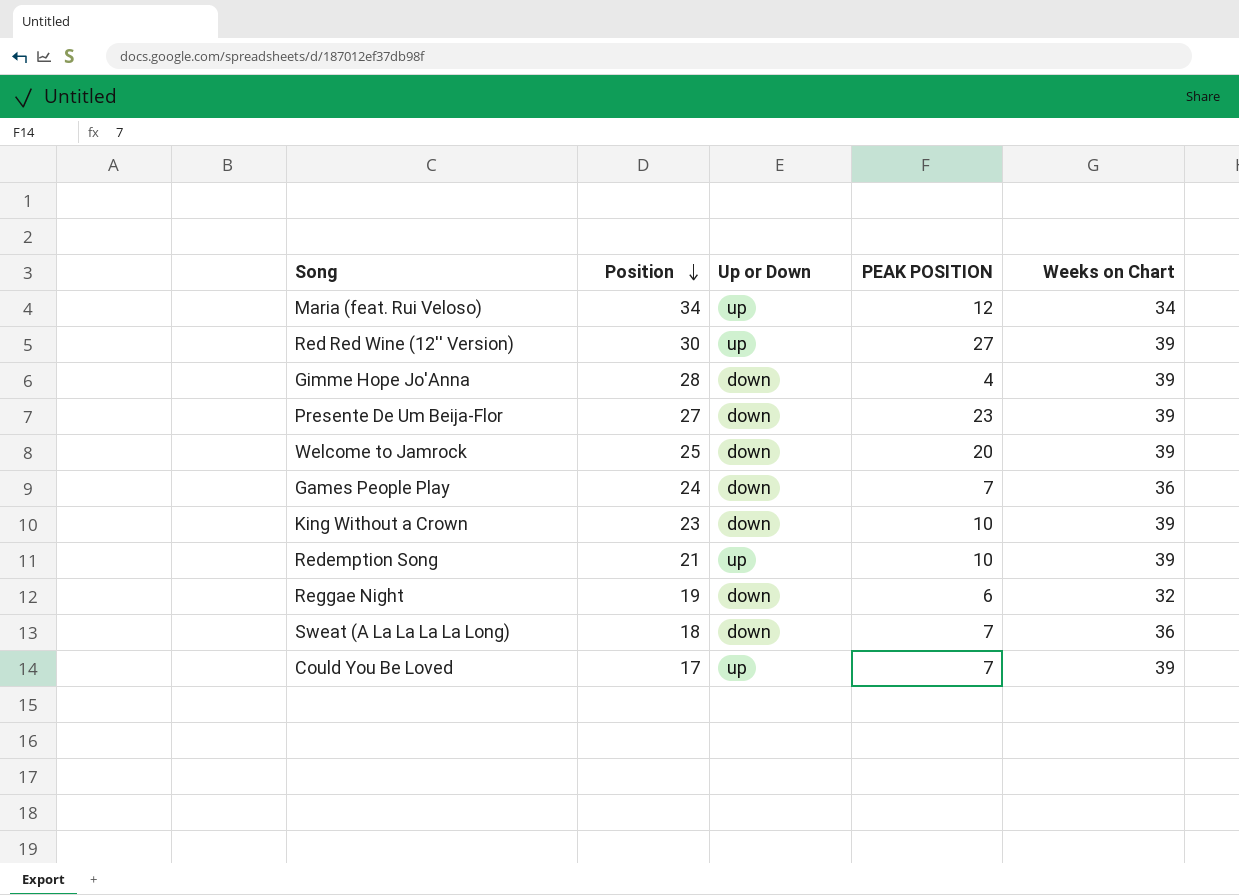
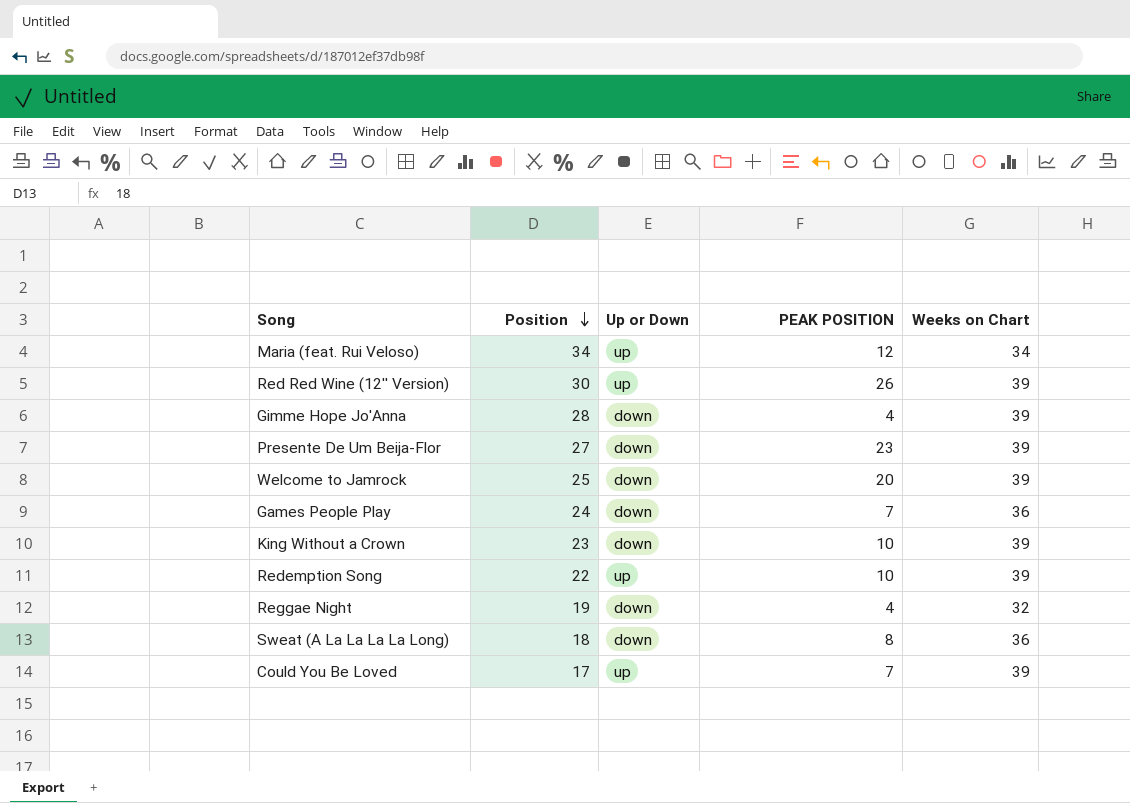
Red Red Wine (12'' Version) | PEAK POSITION: 27 -> 26
Redemption Song | Position: 21 -> 22
Reggae Night | PEAK POSITION: 6 -> 4
Sweat (A La La La La Long) | PEAK POSITION: 7 -> 8

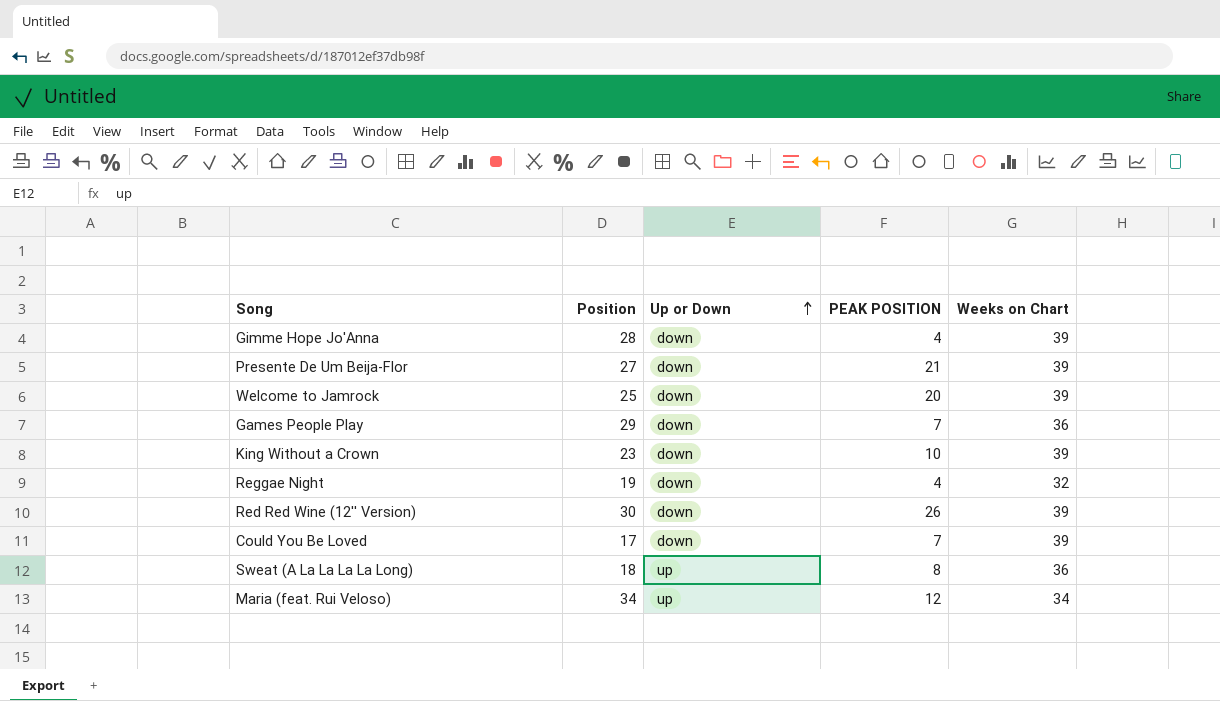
row order: Position descending -> Up or Down ascending
row Redemption Song: 22 | up | 10 | 39 -> none
Presente De Um Beija-Flor | PEAK POSITION: 23 -> 21
Games People Play | Position: 24 -> 29
Red Red Wine (12'' Version) | Up or Down: up -> down
Could You Be Loved | Up or Down: up -> down
Sweat (A La La La La Long) | Up or Down: down -> up

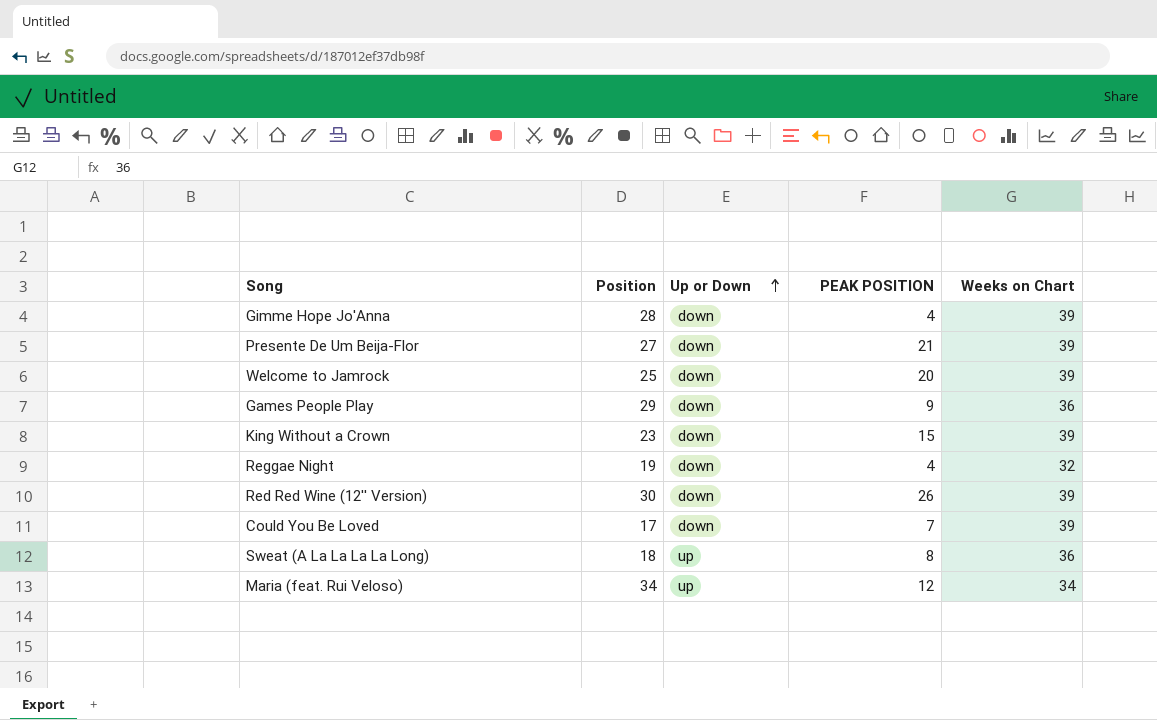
Games People Play | PEAK POSITION: 7 -> 9
King Without a Crown | PEAK POSITION: 10 -> 15

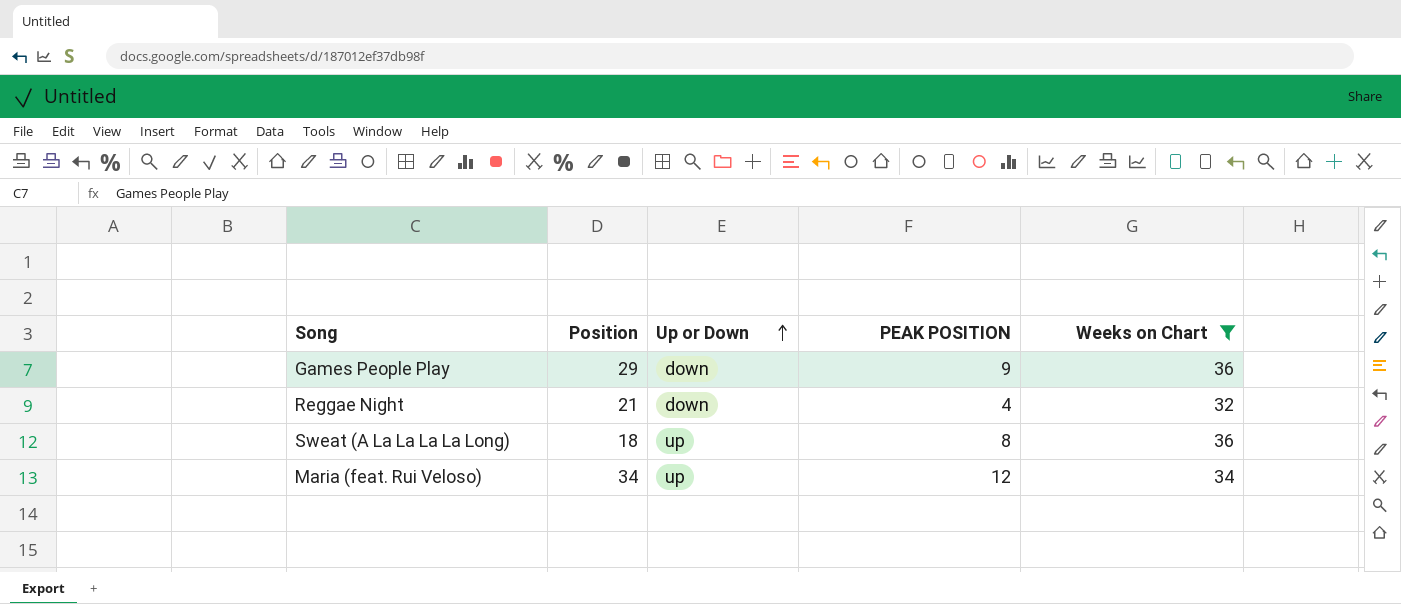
filter: none -> Weeks on Chart != 39
Reggae Night | Position: 19 -> 21

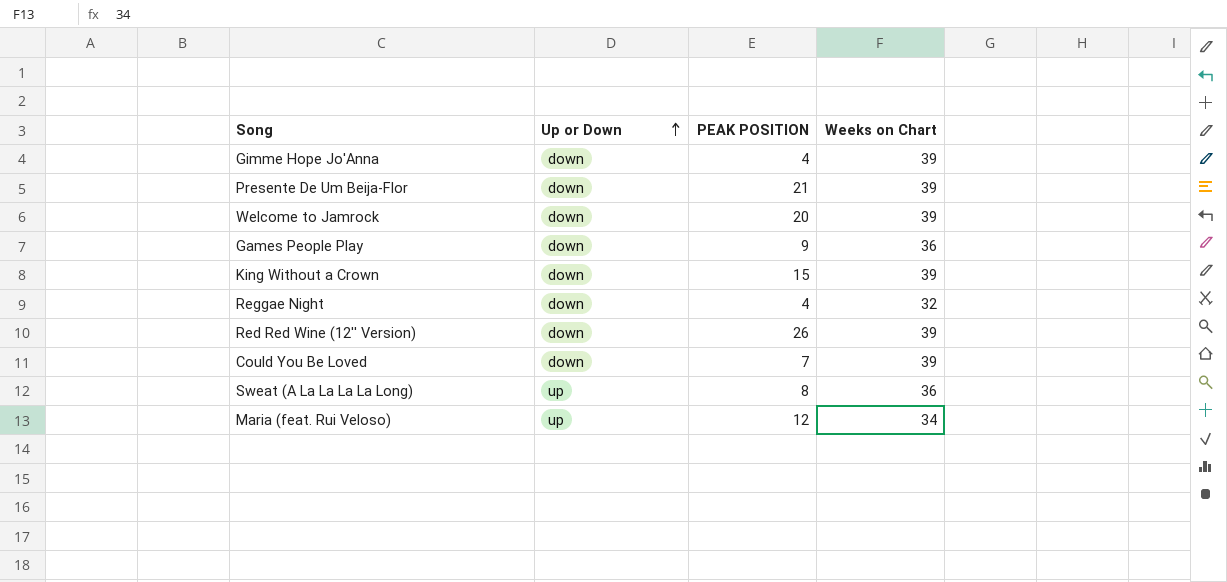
filter: Weeks on Chart != 39 -> none
column Position | position: 2 -> none

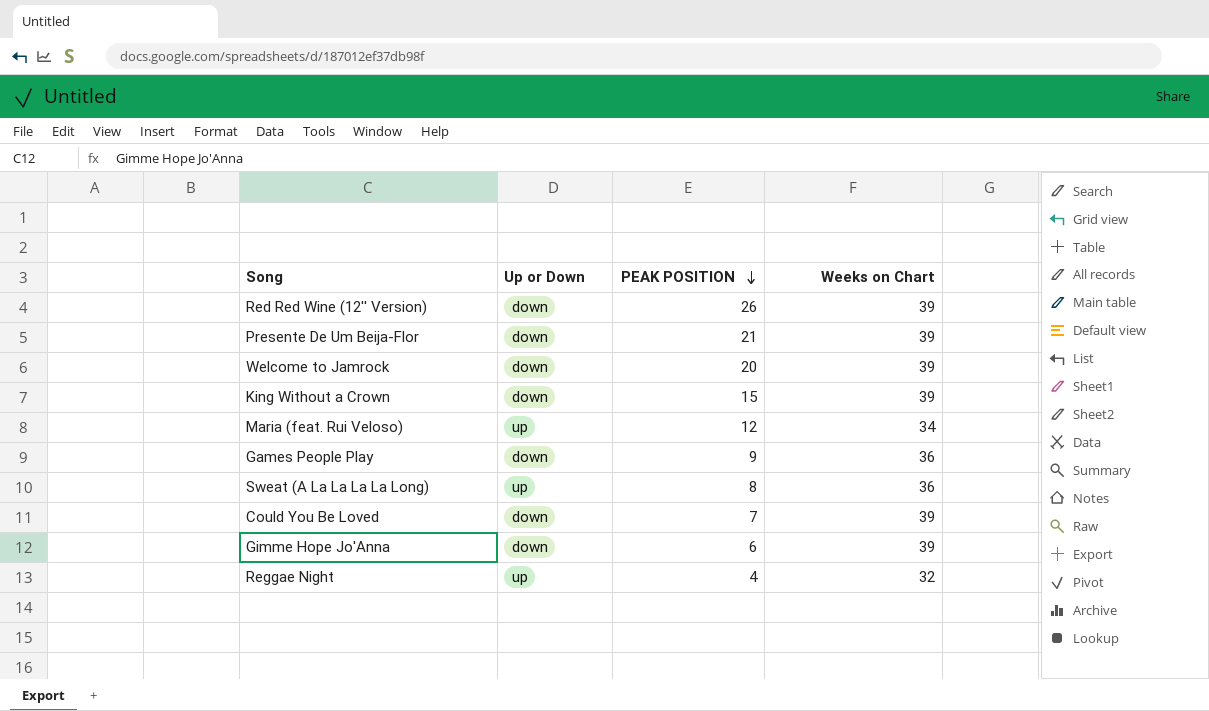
row order: Up or Down ascending -> PEAK POSITION descending
Gimme Hope Jo'Anna | PEAK POSITION: 4 -> 6
Reggae Night | Up or Down: down -> up

